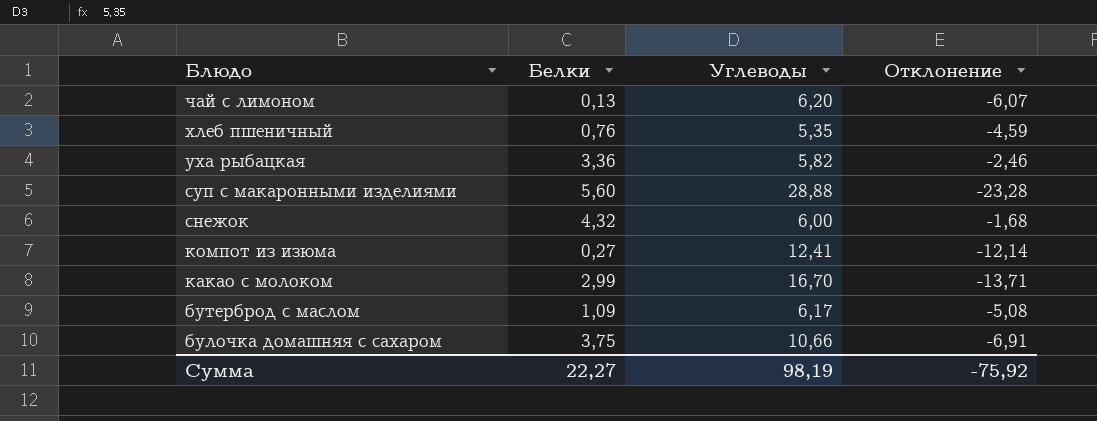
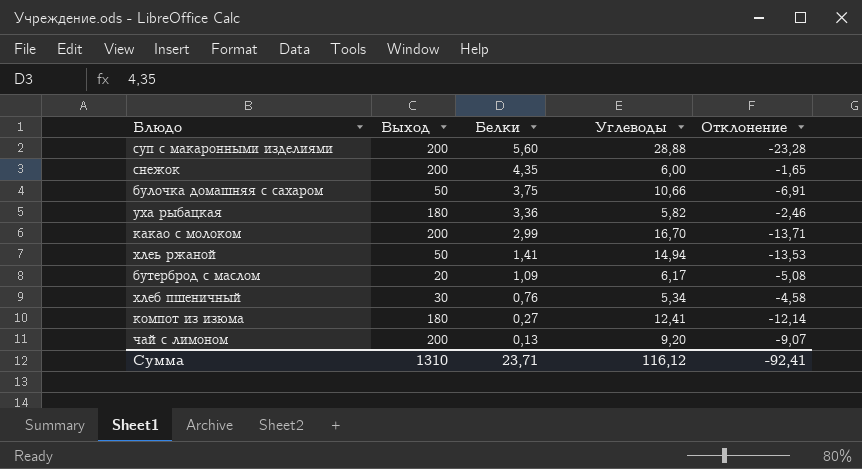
row order: Блюдо descending -> Белки descending
column Выход | position: none -> 2
снежок | Белки: 4,32 -> 4,35
снежок | Отклонение: -1,68 -> -1,65
row хлеь ржаной: none -> 50 | 1,41 | 14,94 | -13,53
хлеб пшеничный | Углеводы: 5,35 -> 5,34
хлеб пшеничный | Отклонение: -4,59 -> -4,58
чай с лимоном | Углеводы: 6,20 -> 9,20
чай с лимоном | Отклонение: -6,07 -> -9,07
Сумма | Белки: 22,27 -> 23,71
Сумма | Углеводы: 98,19 -> 116,12
Сумма | Отклонение: -75,92 -> -92,41

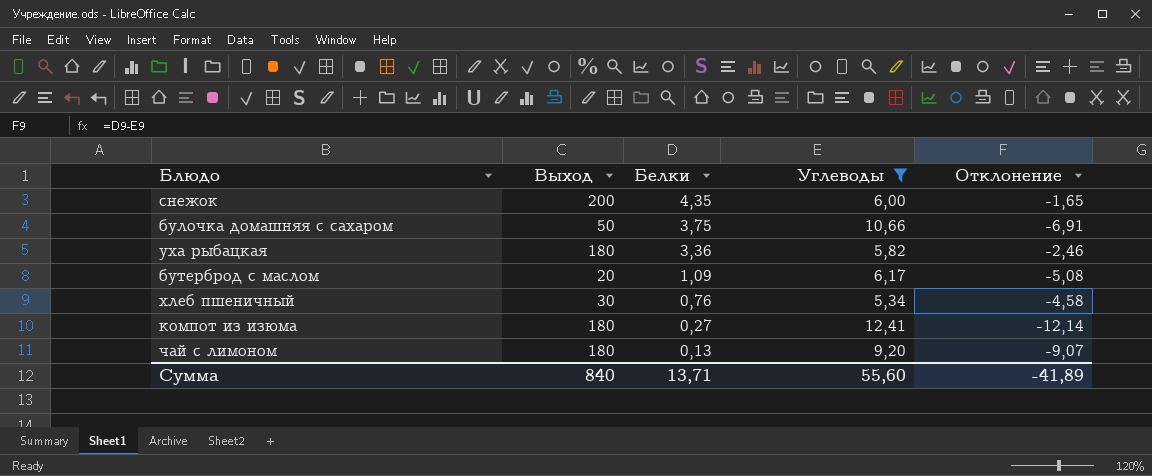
filter: none -> Углеводы <= 12,41
чай с лимоном | Выход: 200 -> 180
Сумма | Выход: 1310 -> 840
Сумма | Белки: 23,71 -> 13,71
Сумма | Углеводы: 116,12 -> 55,60
Сумма | Отклонение: -92,41 -> -41,89

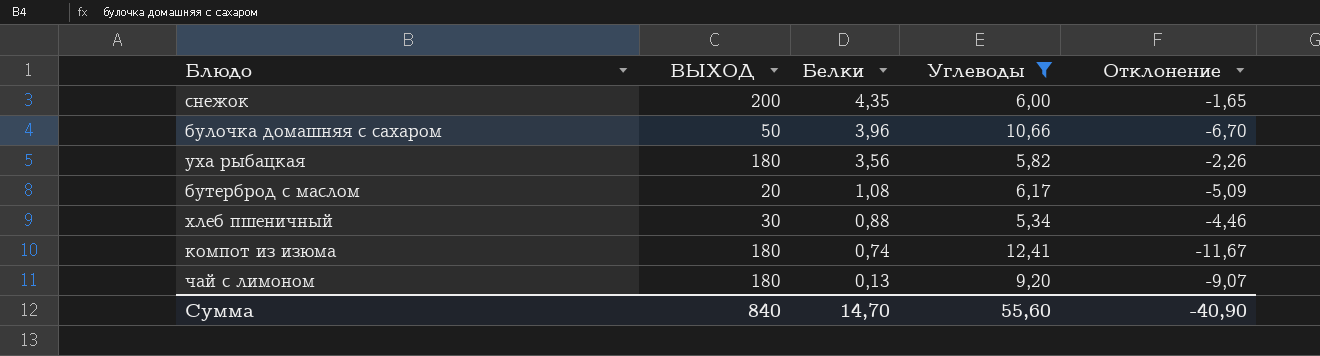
column name: Выход -> ВЫХОД
булочка домашняя с сахаром | Белки: 3,75 -> 3,96
булочка домашняя с сахаром | Отклонение: -6,91 -> -6,70
уха рыбацкая | Белки: 3,36 -> 3,56
уха рыбацкая | Отклонение: -2,46 -> -2,26
бутерброд с маслом | Белки: 1,09 -> 1,08
бутерброд с маслом | Отклонение: -5,08 -> -5,09
хлеб пшеничный | Белки: 0,76 -> 0,88
хлеб пшеничный | Отклонение: -4,58 -> -4,46
компот из изюма | Белки: 0,27 -> 0,74
компот из изюма | Отклонение: -12,14 -> -11,67
Сумма | Белки: 13,71 -> 14,70
Сумма | Отклонение: -41,89 -> -40,90

